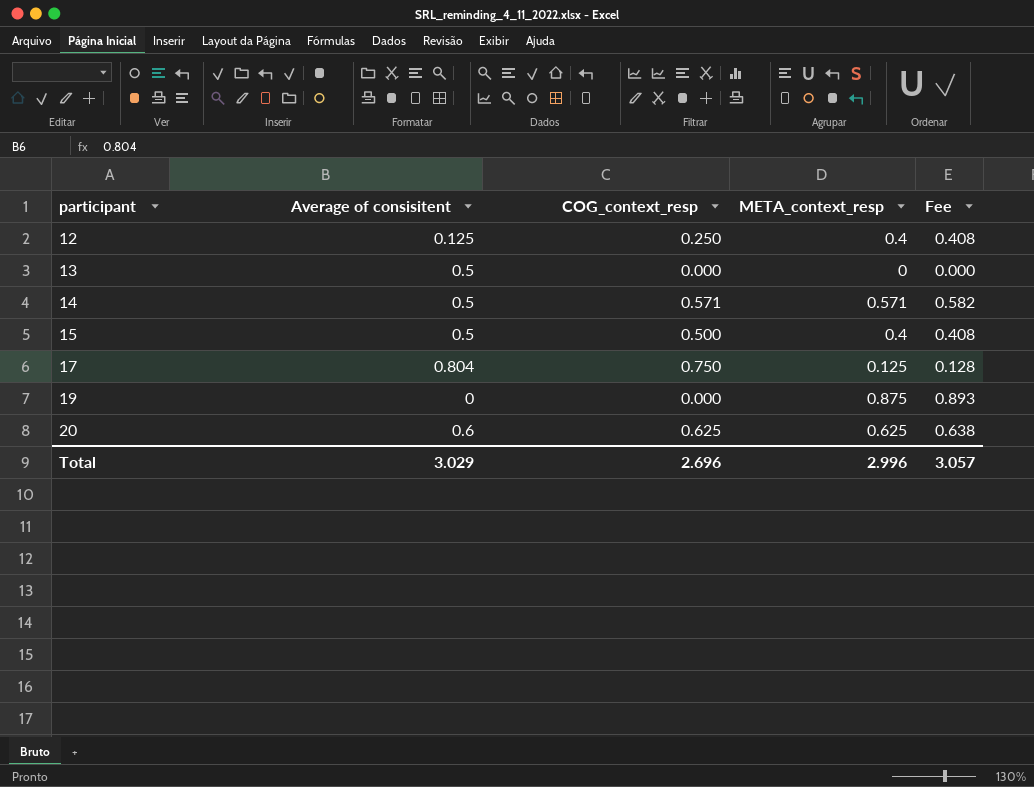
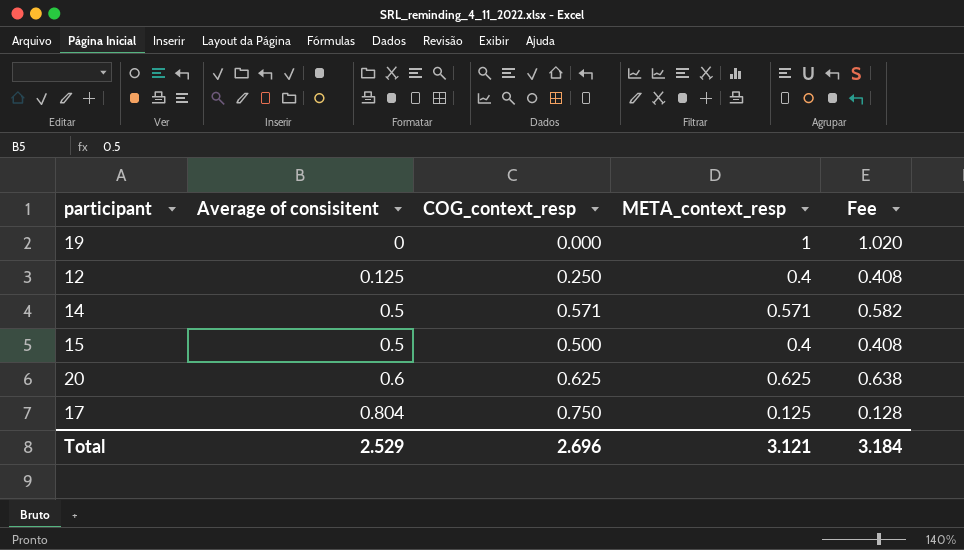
row order: participant ascending -> Average of consisitent ascending
row 13: 0.5 | 0.000 | 0 | 0.000 -> none
19 | META_context_resp: 0.875 -> 1
19 | Fee: 0.893 -> 1.020
Total | Average of consisitent: 3.029 -> 2.529
Total | META_context_resp: 2.996 -> 3.121
Total | Fee: 3.057 -> 3.184

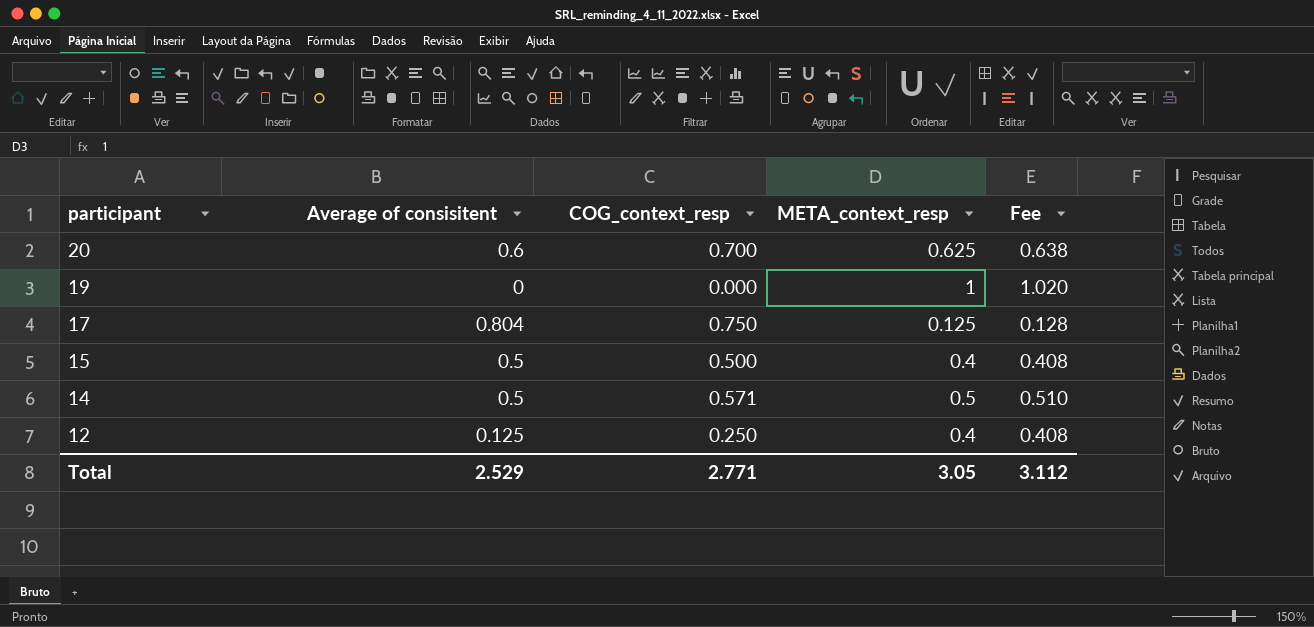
row order: Average of consisitent ascending -> participant descending
20 | COG_context_resp: 0.625 -> 0.700
14 | META_context_resp: 0.571 -> 0.5
14 | Fee: 0.582 -> 0.510
Total | COG_context_resp: 2.696 -> 2.771
Total | META_context_resp: 3.121 -> 3.05
Total | Fee: 3.184 -> 3.112

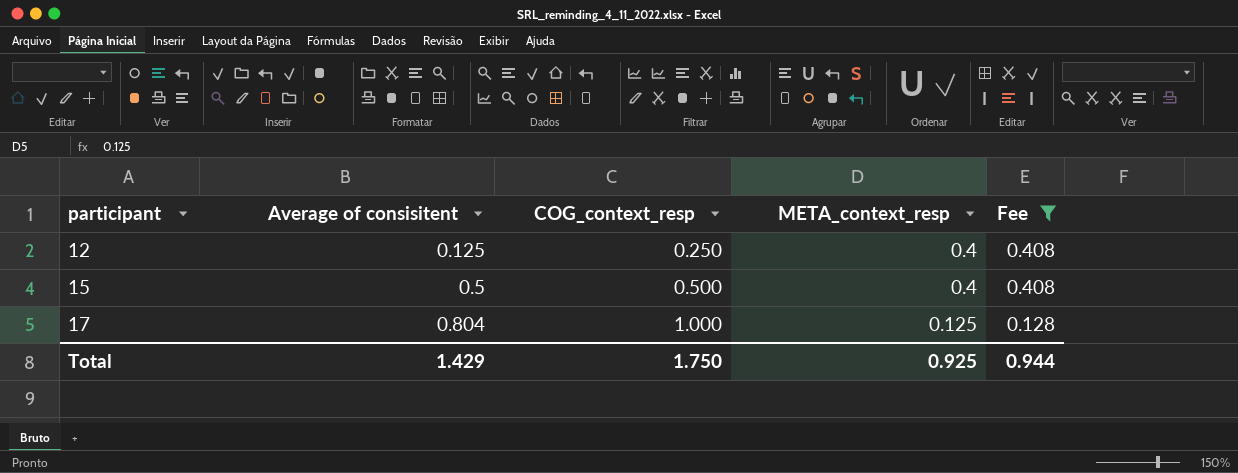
filter: none -> Fee <= 0.408
row order: participant descending -> participant ascending
17 | COG_context_resp: 0.750 -> 1.000
Total | Average of consisitent: 2.529 -> 1.429
Total | COG_context_resp: 2.771 -> 1.750
Total | META_context_resp: 3.05 -> 0.925
Total | Fee: 3.112 -> 0.944

